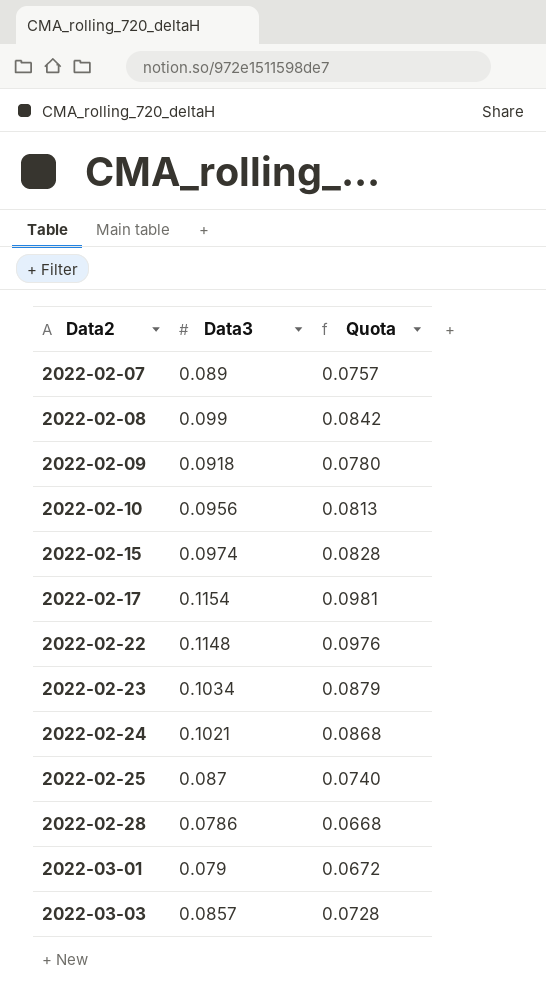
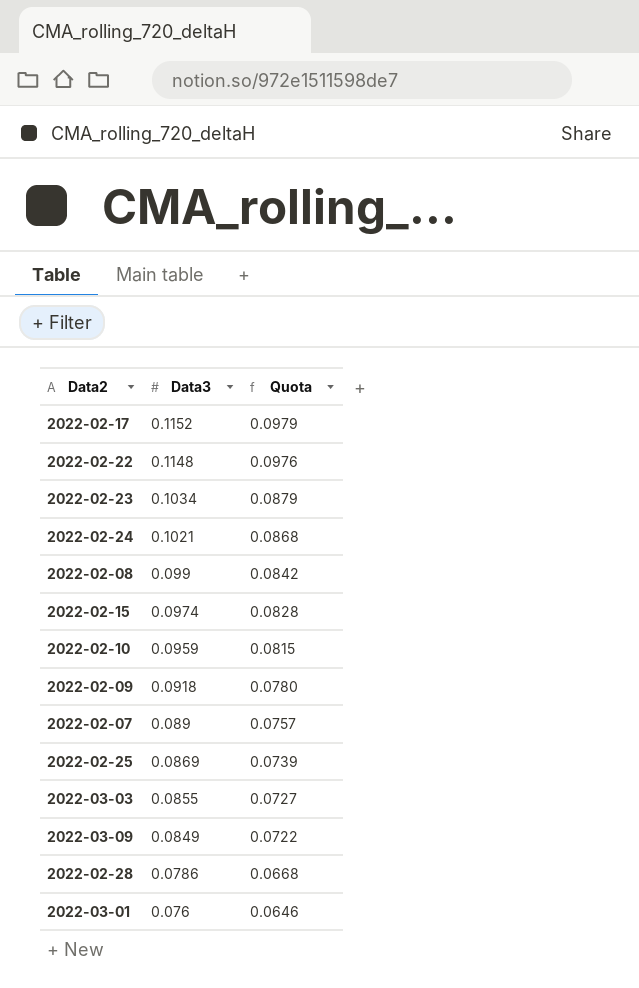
row order: Data2 ascending -> Data3 descending
2022-02-17 | Data3: 0.1154 -> 0.1152
2022-02-17 | Quota: 0.0981 -> 0.0979
2022-02-10 | Data3: 0.0956 -> 0.0959
2022-02-10 | Quota: 0.0813 -> 0.0815
2022-02-25 | Data3: 0.087 -> 0.0869
2022-02-25 | Quota: 0.0740 -> 0.0739
2022-03-03 | Data3: 0.0857 -> 0.0855
2022-03-03 | Quota: 0.0728 -> 0.0727
row 2022-03-09: none -> 0.0849 | 0.0722
2022-03-01 | Data3: 0.079 -> 0.076
2022-03-01 | Quota: 0.0672 -> 0.0646

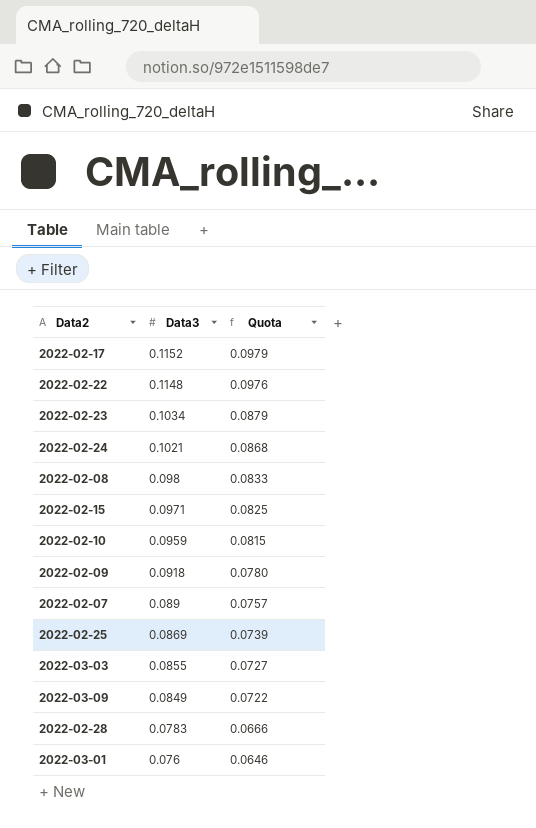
2022-02-08 | Data3: 0.099 -> 0.098
2022-02-08 | Quota: 0.0842 -> 0.0833
2022-02-15 | Data3: 0.0974 -> 0.0971
2022-02-15 | Quota: 0.0828 -> 0.0825
2022-02-28 | Data3: 0.0786 -> 0.0783
2022-02-28 | Quota: 0.0668 -> 0.0666

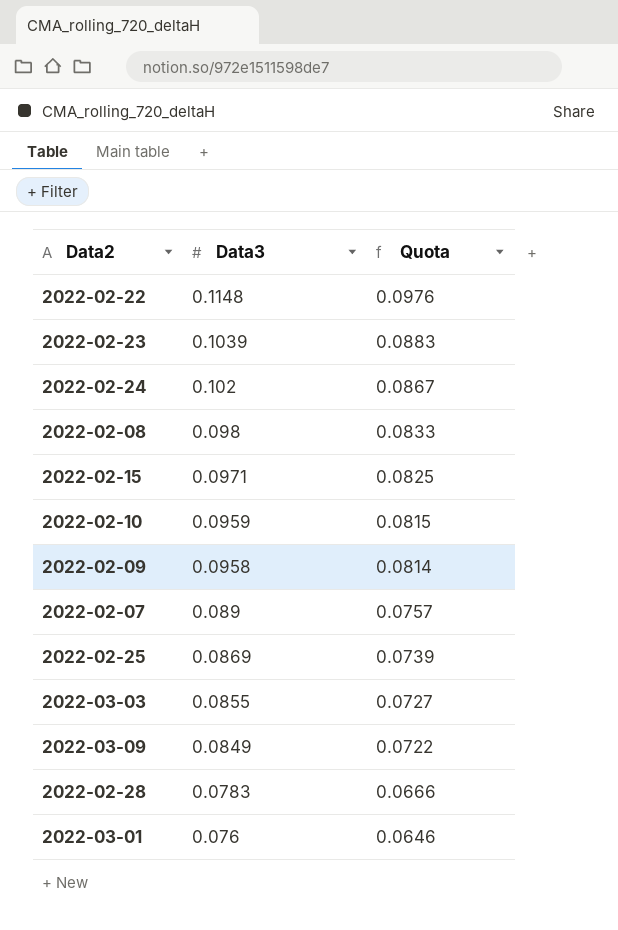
row 2022-02-17: 0.1152 | 0.0979 -> none
2022-02-23 | Data3: 0.1034 -> 0.1039
2022-02-23 | Quota: 0.0879 -> 0.0883
2022-02-24 | Data3: 0.1021 -> 0.102
2022-02-24 | Quota: 0.0868 -> 0.0867
2022-02-09 | Data3: 0.0918 -> 0.0958
2022-02-09 | Quota: 0.0780 -> 0.0814

